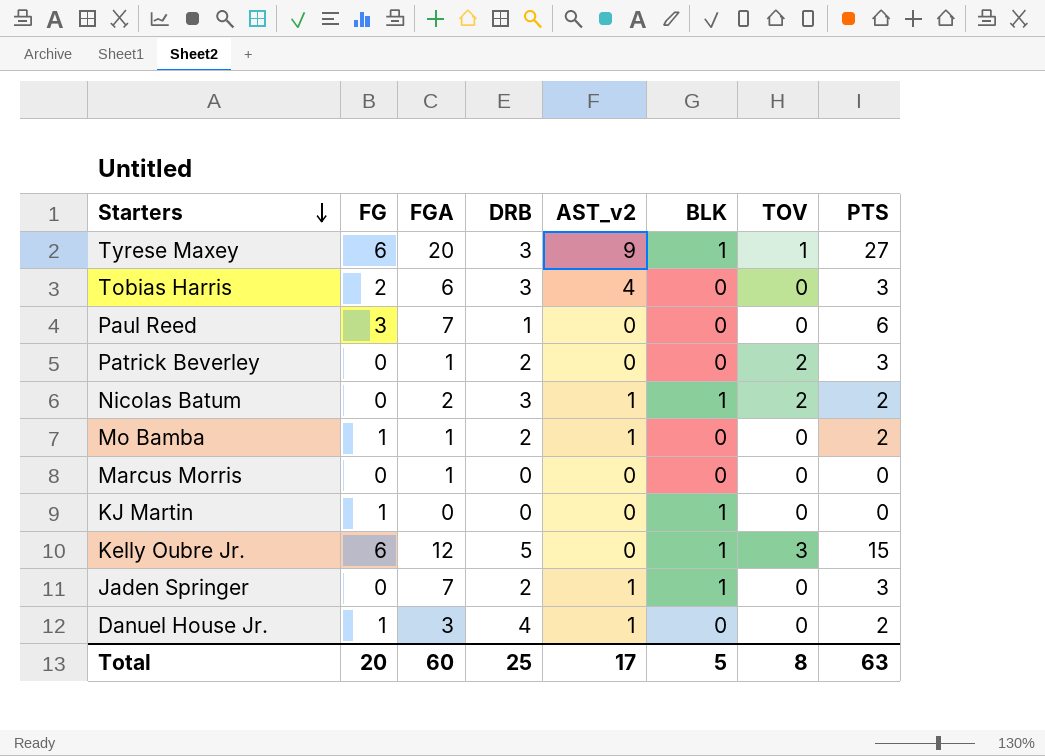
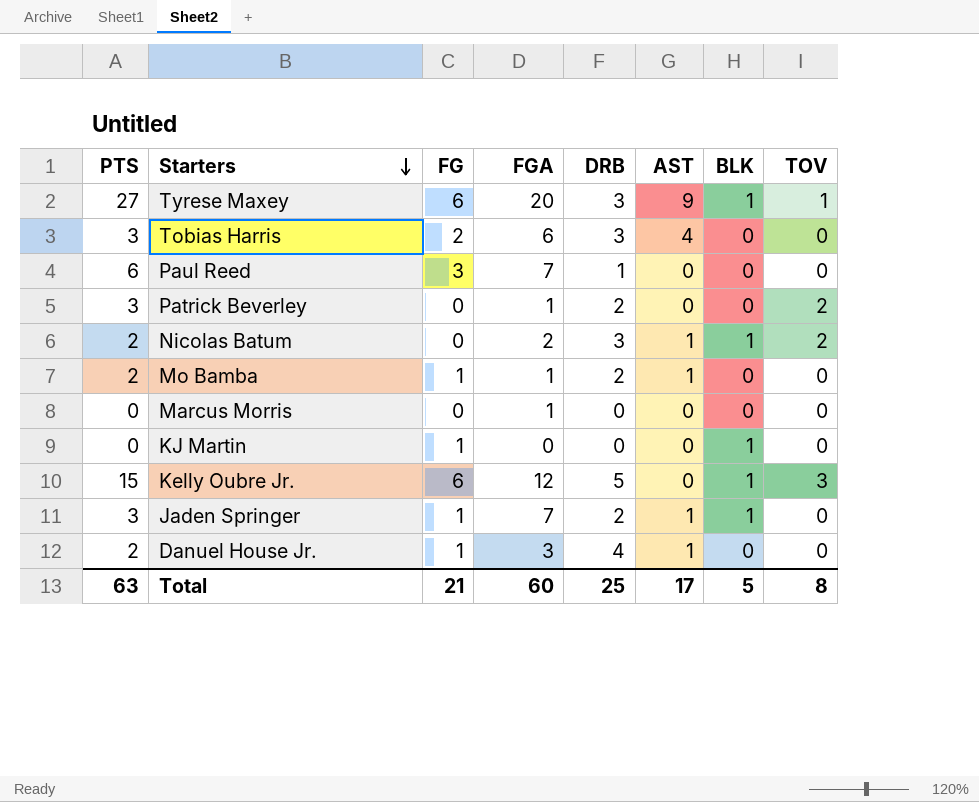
column PTS | position: 8 -> 1
column name: AST_v2 -> AST
Jaden Springer | FG: 0 -> 1
Total | FG: 20 -> 21

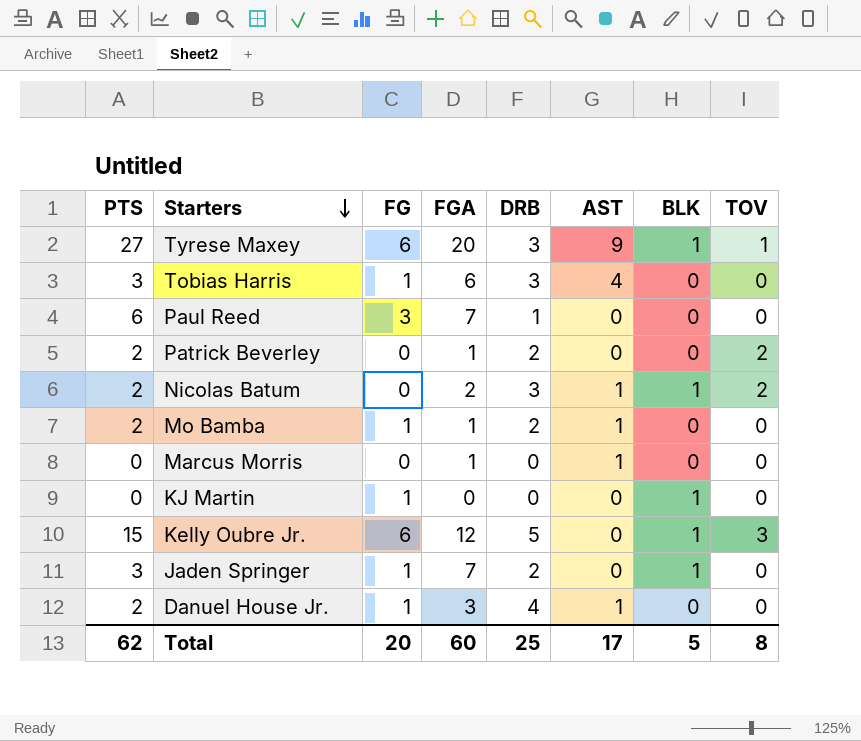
Tobias Harris | FG: 2 -> 1
Patrick Beverley | PTS: 3 -> 2
Marcus Morris | AST: 0 -> 1
Jaden Springer | AST: 1 -> 0
Total | PTS: 63 -> 62
Total | FG: 21 -> 20

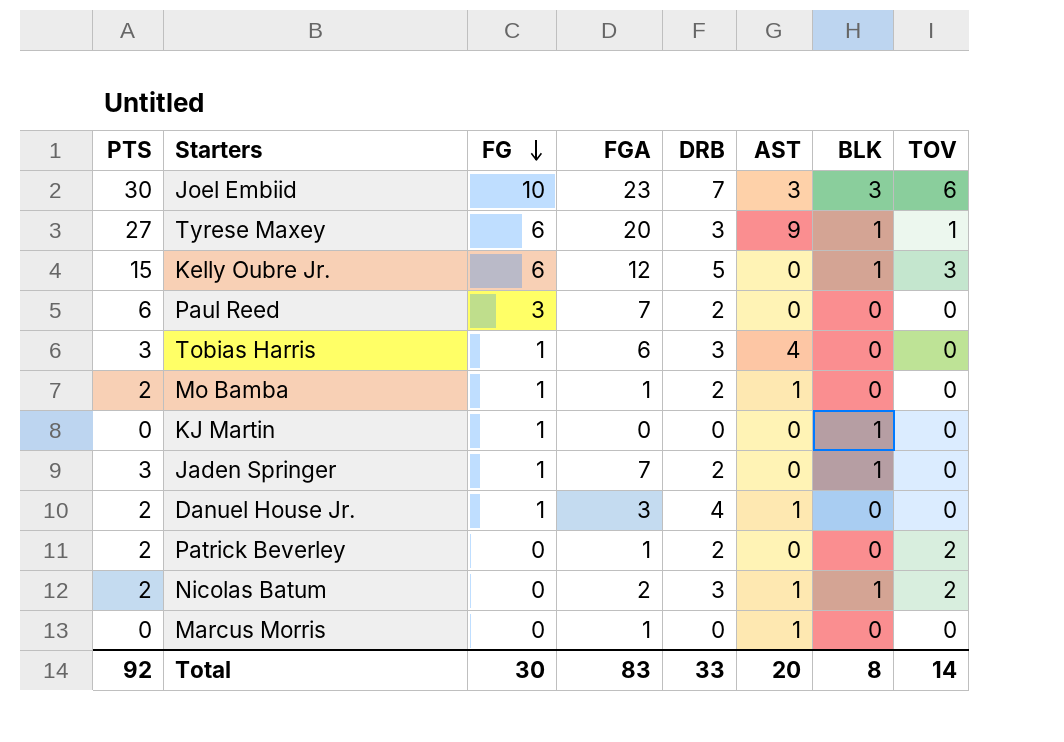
row order: Starters descending -> FG descending
row Joel Embiid: none -> 30 | 10 | 23 | 7 | 3 | 3 | 6
Paul Reed | DRB: 1 -> 2
Total | PTS: 62 -> 92
Total | FG: 20 -> 30
Total | FGA: 60 -> 83
Total | DRB: 25 -> 33
Total | AST: 17 -> 20
Total | BLK: 5 -> 8
Total | TOV: 8 -> 14

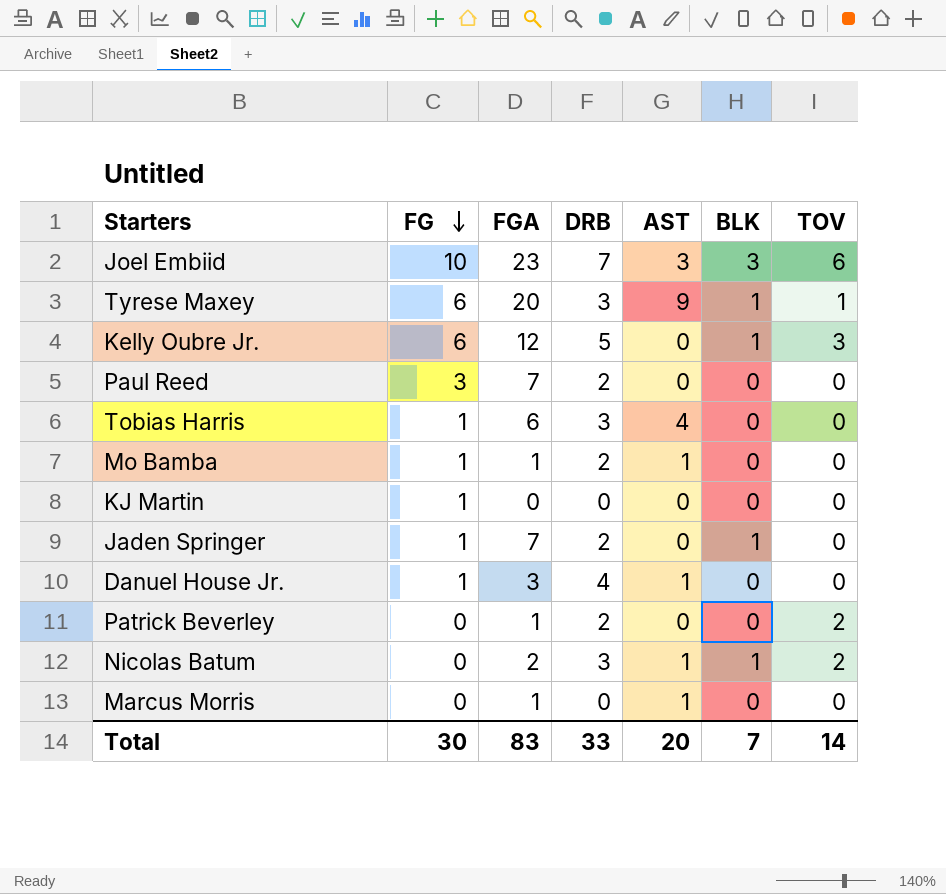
column PTS | position: 1 -> none
KJ Martin | BLK: 1 -> 0
Total | BLK: 8 -> 7

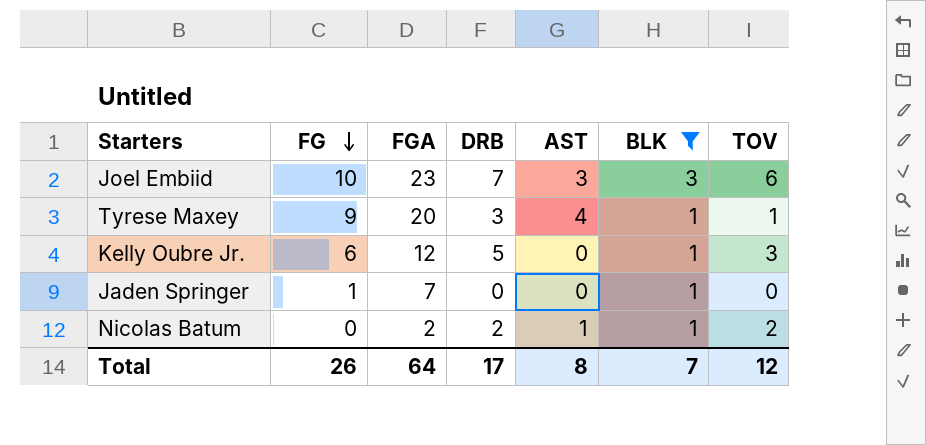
filter: none -> BLK != 0
Tyrese Maxey | FG: 6 -> 9
Tyrese Maxey | AST: 9 -> 4
Jaden Springer | DRB: 2 -> 0
Nicolas Batum | DRB: 3 -> 2
Total | FG: 30 -> 26
Total | FGA: 83 -> 64
Total | DRB: 33 -> 17
Total | AST: 20 -> 8
Total | TOV: 14 -> 12

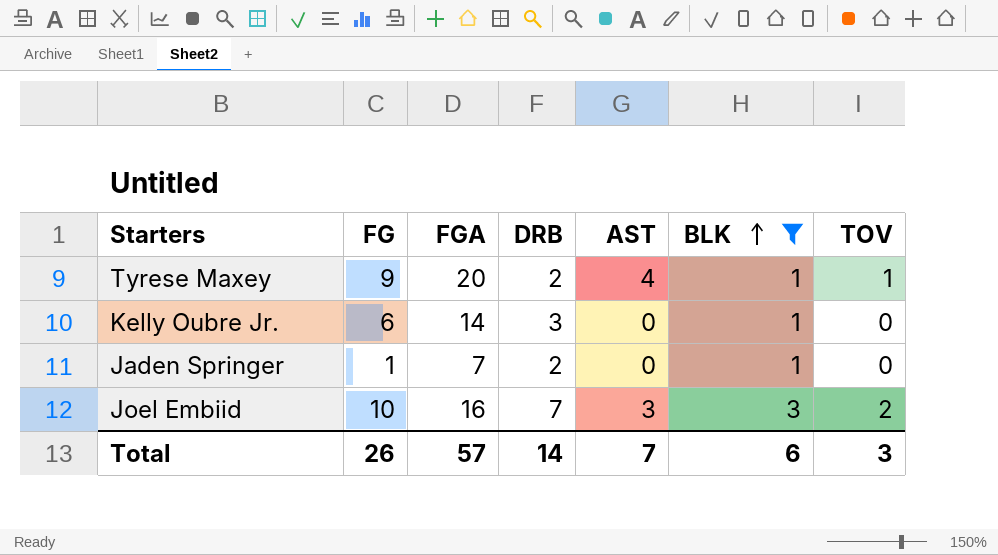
row order: FG descending -> BLK ascending
row Nicolas Batum: 0 | 2 | 2 | 1 | 1 | 2 -> none
Tyrese Maxey | DRB: 3 -> 2
Kelly Oubre Jr. | FGA: 12 -> 14
Kelly Oubre Jr. | DRB: 5 -> 3
Kelly Oubre Jr. | TOV: 3 -> 0
Jaden Springer | DRB: 0 -> 2
Joel Embiid | FGA: 23 -> 16
Joel Embiid | TOV: 6 -> 2
Total | FGA: 64 -> 57
Total | DRB: 17 -> 14
Total | AST: 8 -> 7
Total | BLK: 7 -> 6
Total | TOV: 12 -> 3

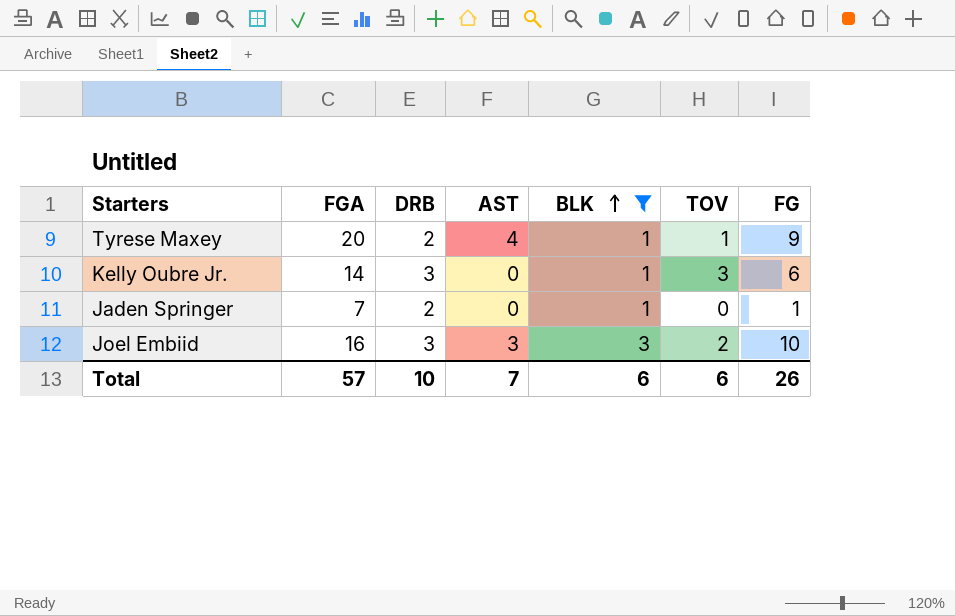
column FG | position: 2 -> 7
Kelly Oubre Jr. | TOV: 0 -> 3
Joel Embiid | DRB: 7 -> 3
Total | DRB: 14 -> 10
Total | TOV: 3 -> 6

